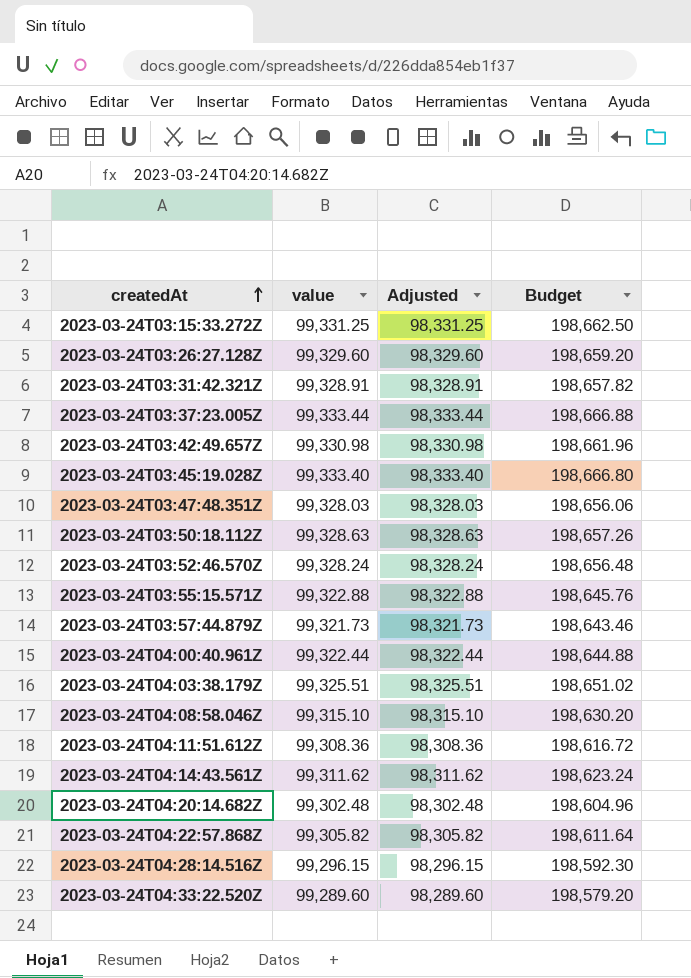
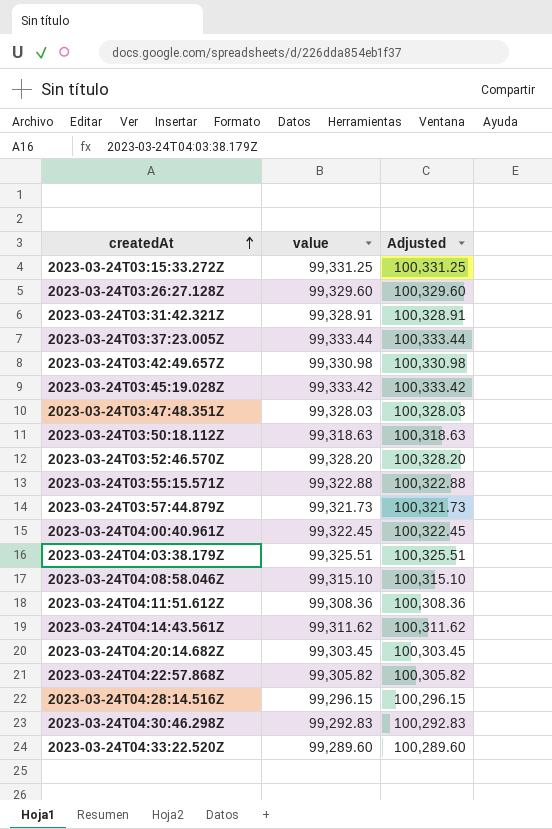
column Budget | formula: [value] * 2 -> none
column Adjusted | formula: [value] - 1000 -> [value] + 1000
2023-03-24T03:45:19.028Z | value: 99,333.40 -> 99,333.42
2023-03-24T03:50:18.112Z | value: 99,328.63 -> 99,318.63
2023-03-24T03:52:46.570Z | value: 99,328.24 -> 99,328.20
2023-03-24T04:00:40.961Z | value: 99,322.44 -> 99,322.45
2023-03-24T04:20:14.682Z | value: 99,302.48 -> 99,303.45
row 2023-03-24T04:30:46.298Z: none -> 99,292.83 | 100,292.83

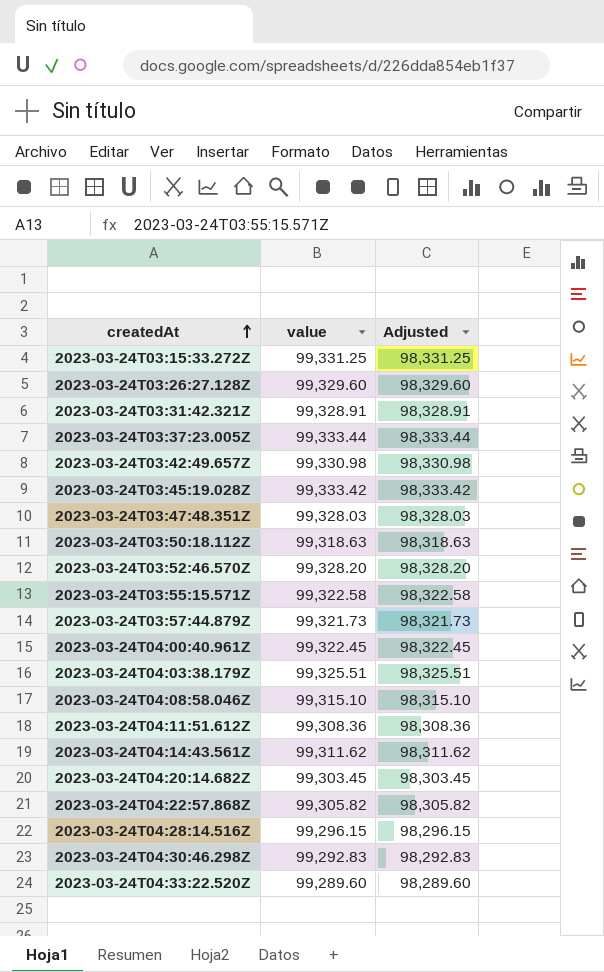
column Adjusted | formula: [value] + 1000 -> [value] - 1000
2023-03-24T03:55:15.571Z | value: 99,322.88 -> 99,322.58

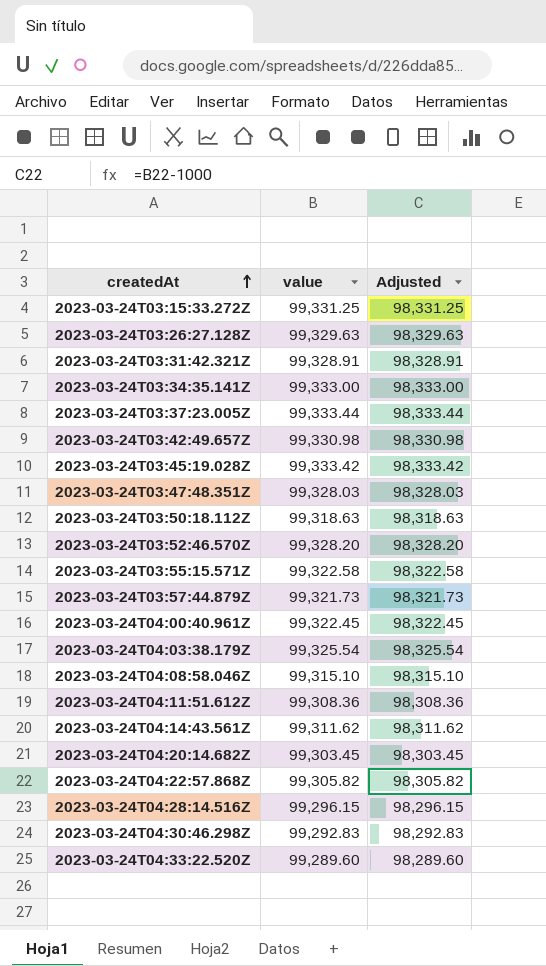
2023-03-24T03:26:27.128Z | value: 99,329.60 -> 99,329.63
2023-03-24T03:26:27.128Z | Adjusted: 98,329.60 -> 98,329.63
row 2023-03-24T03:34:35.141Z: none -> 99,333.00 | 98,333.00
2023-03-24T04:03:38.179Z | value: 99,325.51 -> 99,325.54
2023-03-24T04:03:38.179Z | Adjusted: 98,325.51 -> 98,325.54

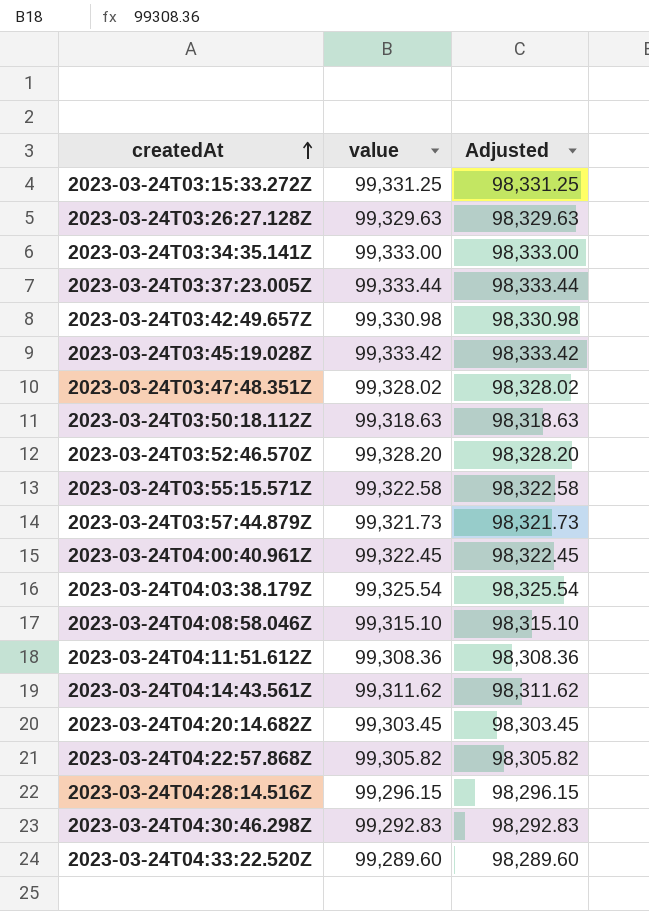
row 2023-03-24T03:31:42.321Z: 99,328.91 | 98,328.91 -> none
2023-03-24T03:47:48.351Z | value: 99,328.03 -> 99,328.02
2023-03-24T03:47:48.351Z | Adjusted: 98,328.03 -> 98,328.02

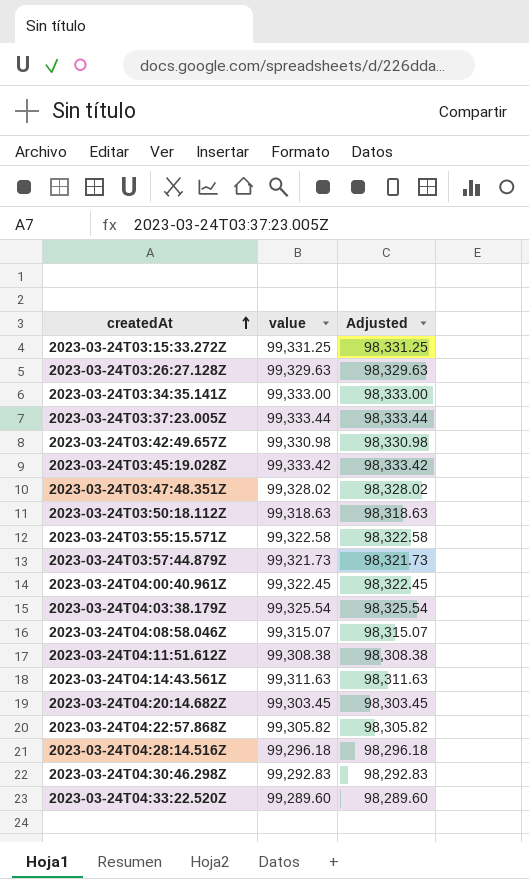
row 2023-03-24T03:52:46.570Z: 99,328.20 | 98,328.20 -> none
2023-03-24T04:08:58.046Z | value: 99,315.10 -> 99,315.07
2023-03-24T04:08:58.046Z | Adjusted: 98,315.10 -> 98,315.07
2023-03-24T04:11:51.612Z | value: 99,308.36 -> 99,308.38
2023-03-24T04:11:51.612Z | Adjusted: 98,308.36 -> 98,308.38
2023-03-24T04:14:43.561Z | value: 99,311.62 -> 99,311.63
2023-03-24T04:14:43.561Z | Adjusted: 98,311.62 -> 98,311.63
2023-03-24T04:28:14.516Z | value: 99,296.15 -> 99,296.18
2023-03-24T04:28:14.516Z | Adjusted: 98,296.15 -> 98,296.18

